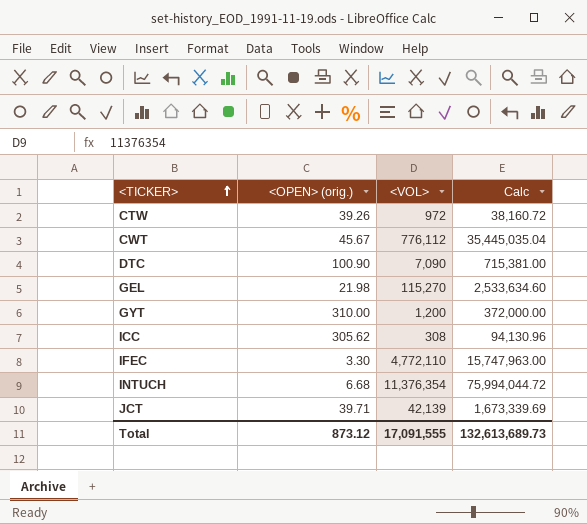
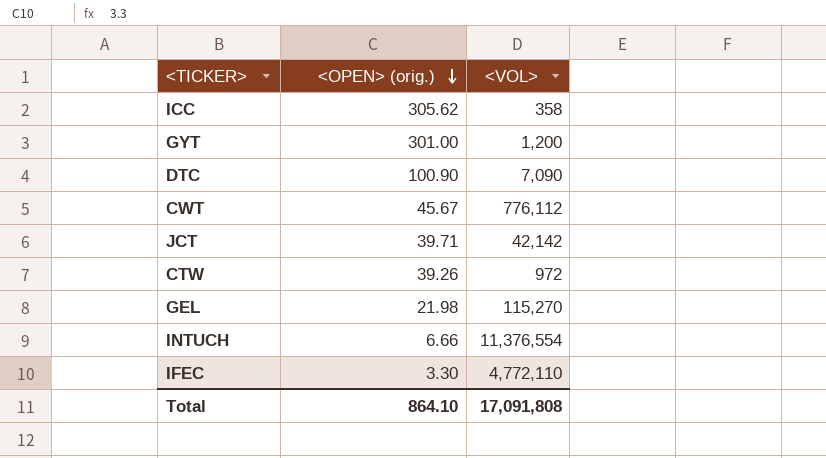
row order: <TICKER> ascending -> <OPEN> (orig.) descending
column Calc | formula: [<OPEN> (orig.)] * [<VOL>] -> none
ICC | <VOL>: 308 -> 358
GYT | <OPEN> (orig.): 310.00 -> 301.00
JCT | <VOL>: 42,139 -> 42,142
INTUCH | <OPEN> (orig.): 6.68 -> 6.66
INTUCH | <VOL>: 11,376,354 -> 11,376,554
Total | <OPEN> (orig.): 873.12 -> 864.10
Total | <VOL>: 17,091,555 -> 17,091,808

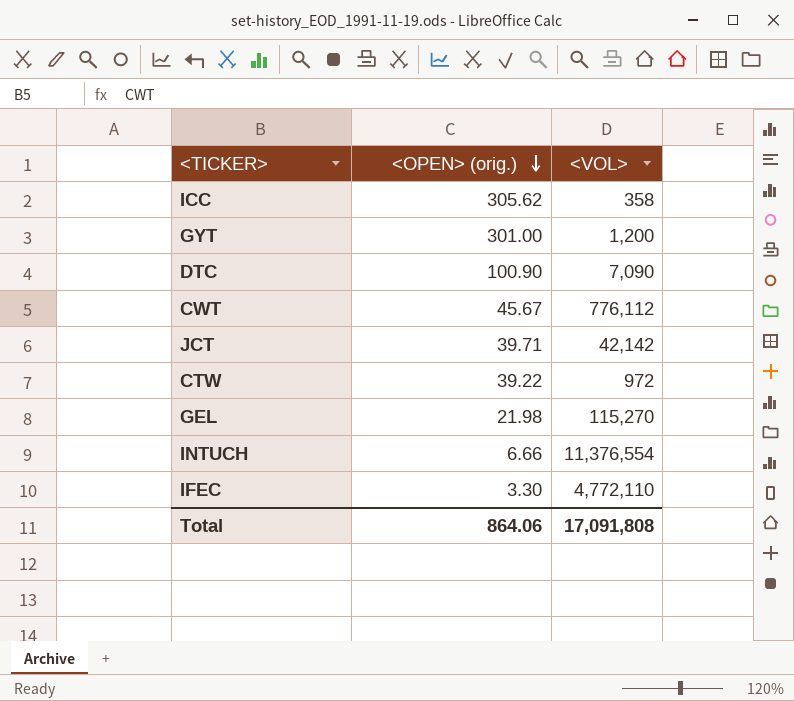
CTW | <OPEN> (orig.): 39.26 -> 39.22
Total | <OPEN> (orig.): 864.10 -> 864.06

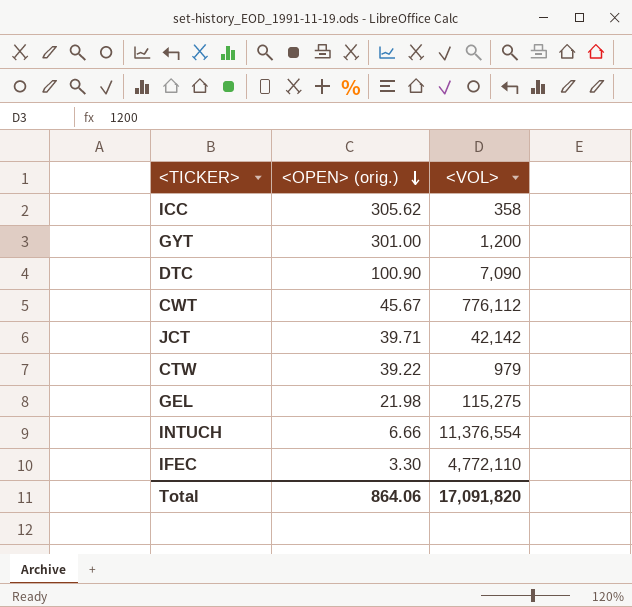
CTW | <VOL>: 972 -> 979
GEL | <VOL>: 115,270 -> 115,275
Total | <VOL>: 17,091,808 -> 17,091,820

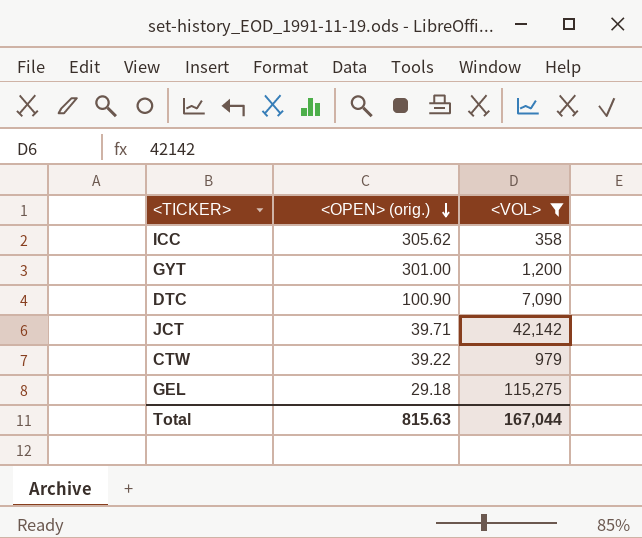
filter: none -> <VOL> <= 115,275
GEL | <OPEN> (orig.): 21.98 -> 29.18
Total | <OPEN> (orig.): 864.06 -> 815.63
Total | <VOL>: 17,091,820 -> 167,044

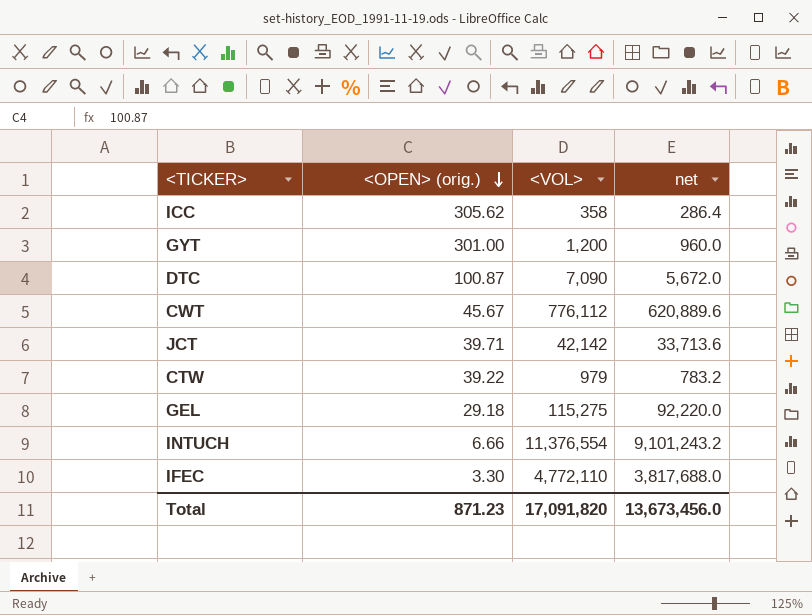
filter: <VOL> <= 115,275 -> none
column net | formula: none -> [<VOL>] * 0.8
DTC | <OPEN> (orig.): 100.90 -> 100.87
Total | <OPEN> (orig.): 815.63 -> 871.23
Total | <VOL>: 167,044 -> 17,091,820

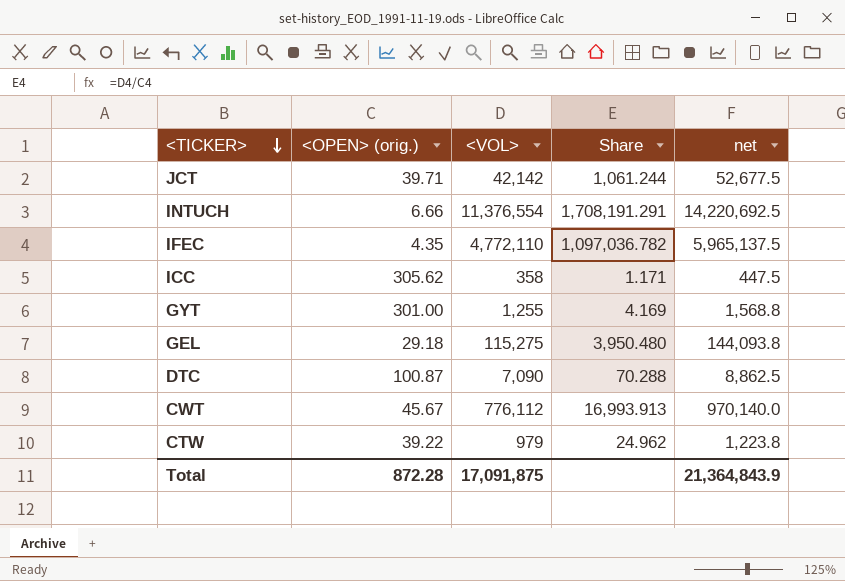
row order: <OPEN> (orig.) descending -> <TICKER> descending
column Share | formula: none -> [<VOL>] / [<OPEN> (orig.)]
column net | formula: [<VOL>] * 0.8 -> [<VOL>] * 1.25
IFEC | <OPEN> (orig.): 3.30 -> 4.35
GYT | <VOL>: 1,200 -> 1,255
Total | <OPEN> (orig.): 871.23 -> 872.28
Total | <VOL>: 17,091,820 -> 17,091,875
Total | net: 13,673,456.0 -> 21,364,843.9

